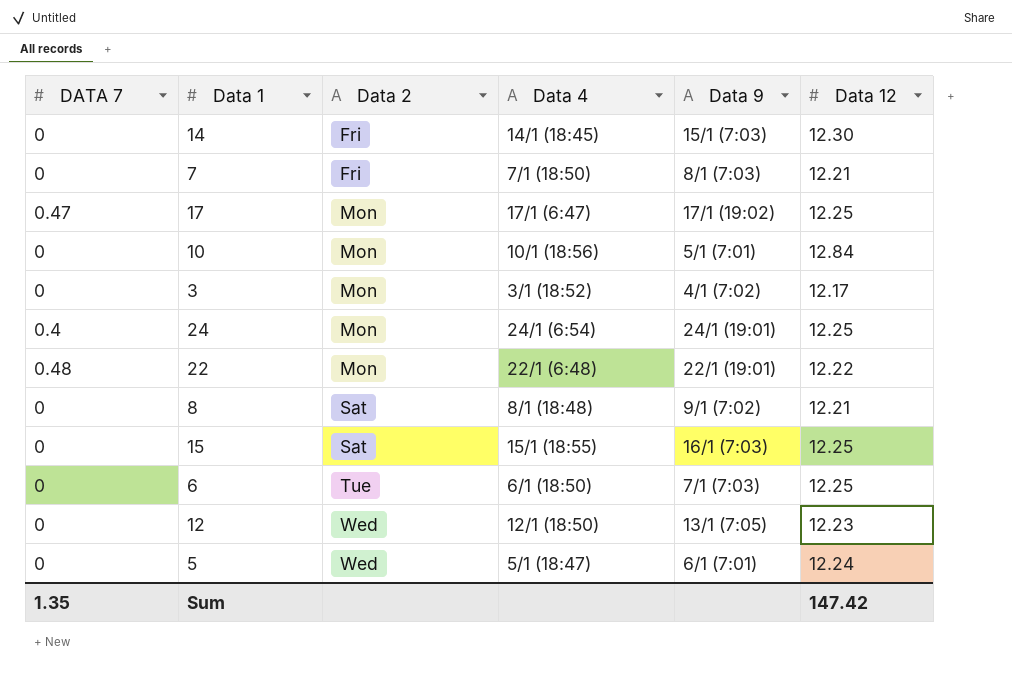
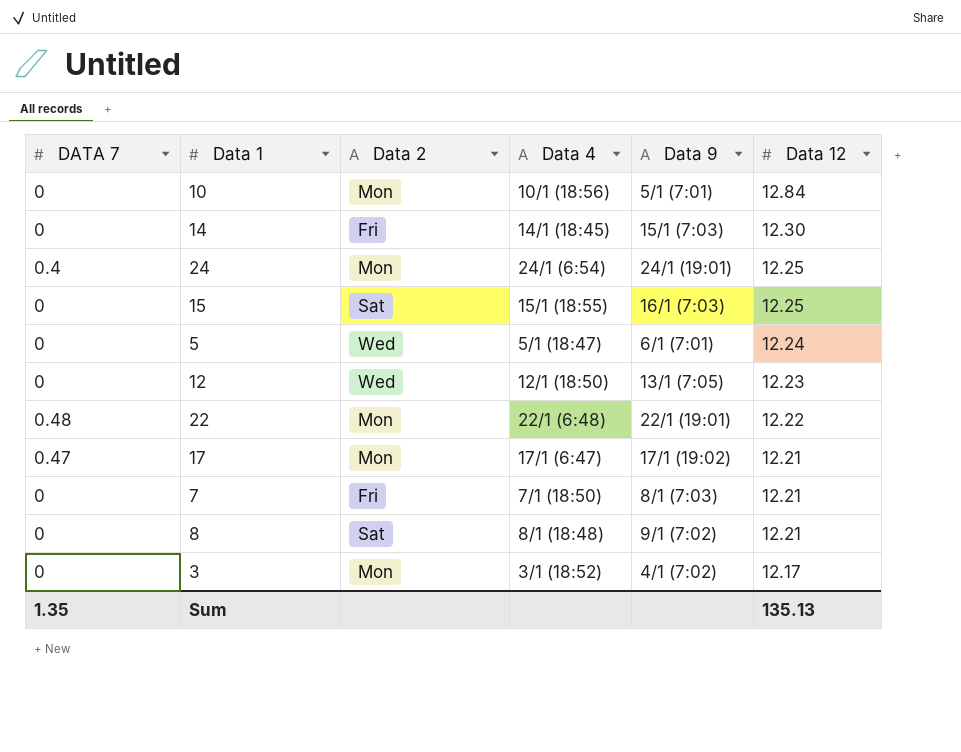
row order: Data 2 ascending -> Data 12 descending
row 6: 0 | Tue | 6/1 (18:50) | 7/1 (7:03) | 12.25 -> none
17 | Data 12: 12.25 -> 12.21
Sum | Data 12: 147.42 -> 135.13

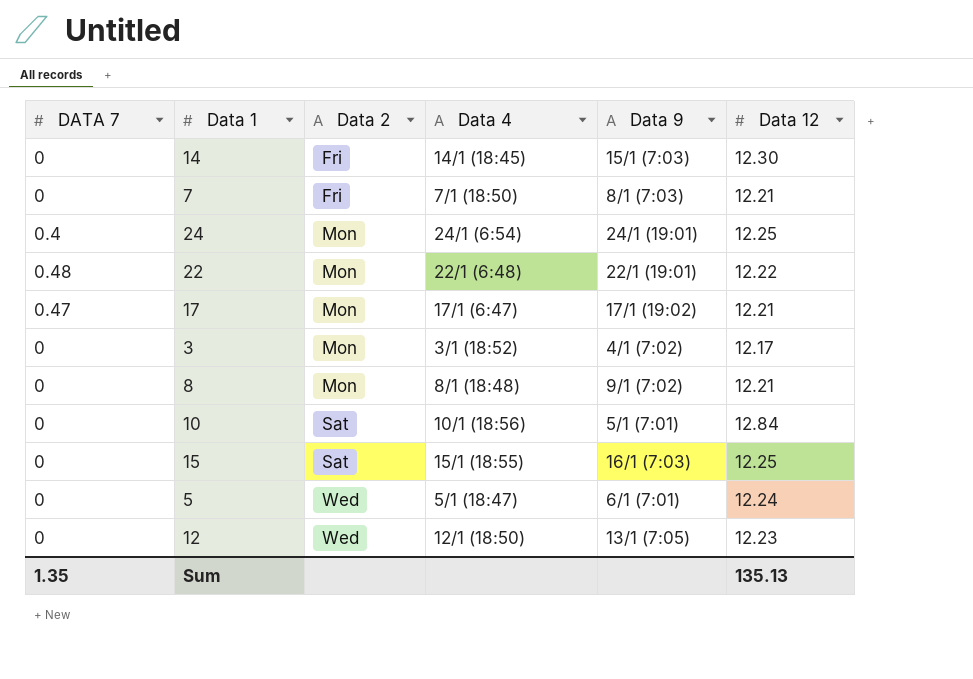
row order: Data 12 descending -> Data 2 ascending
8 | Data 2: Sat -> Mon
10 | Data 2: Mon -> Sat

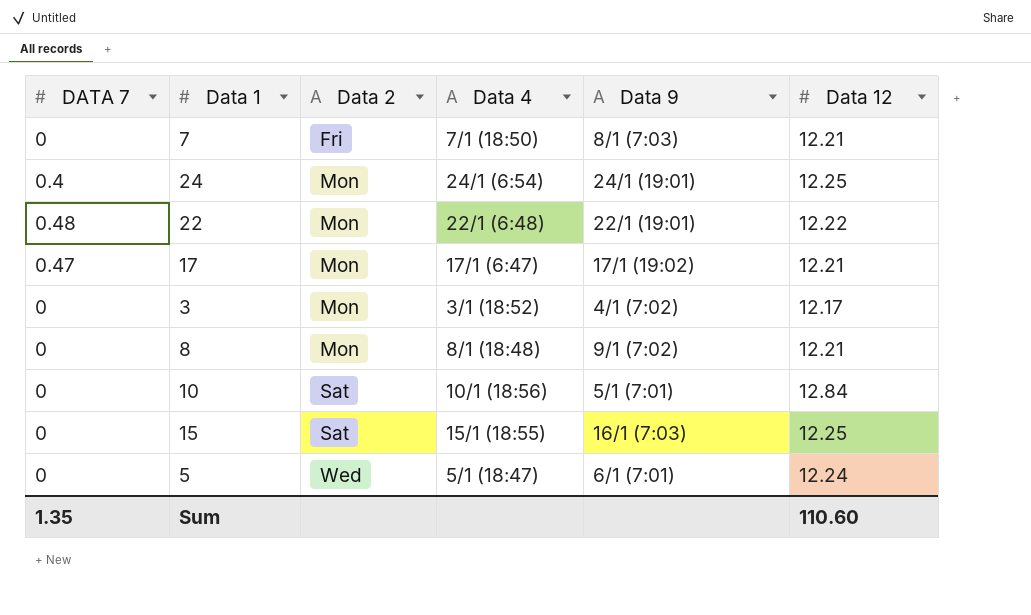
row 14: 0 | Fri | 14/1 (18:45) | 15/1 (7:03) | 12.30 -> none
row 12: 0 | Wed | 12/1 (18:50) | 13/1 (7:05) | 12.23 -> none
Sum | Data 12: 135.13 -> 110.60

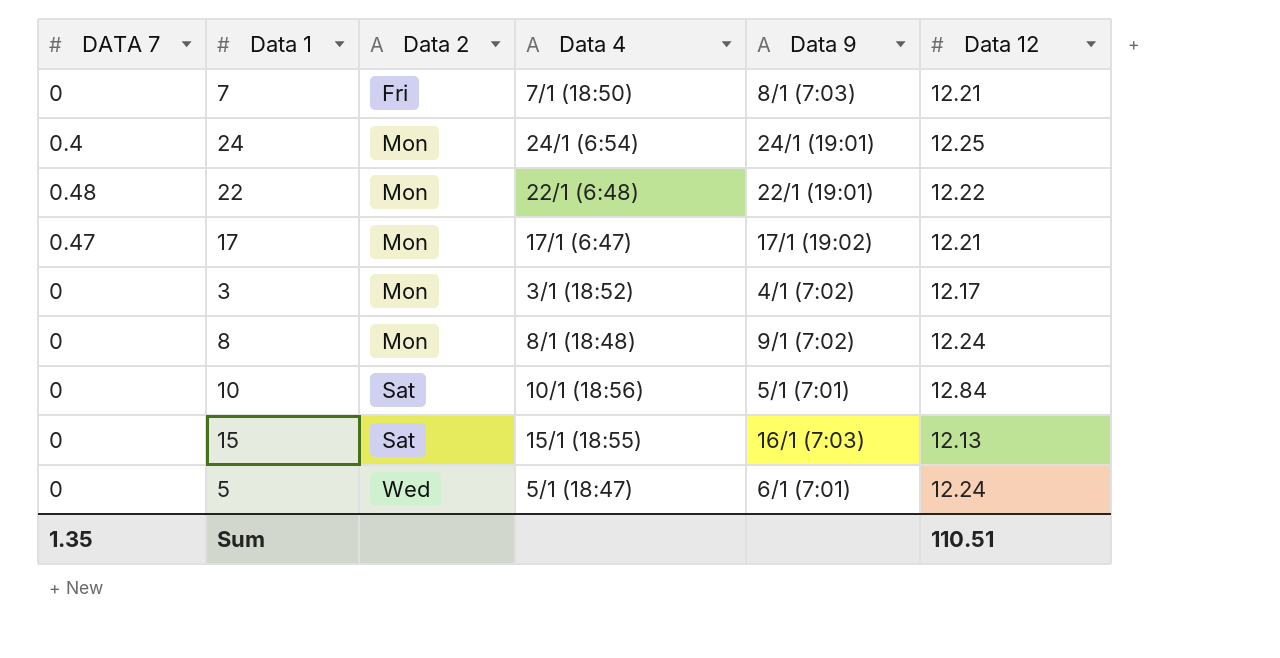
8 | Data 12: 12.21 -> 12.24
15 | Data 12: 12.25 -> 12.13
Sum | Data 12: 110.60 -> 110.51

